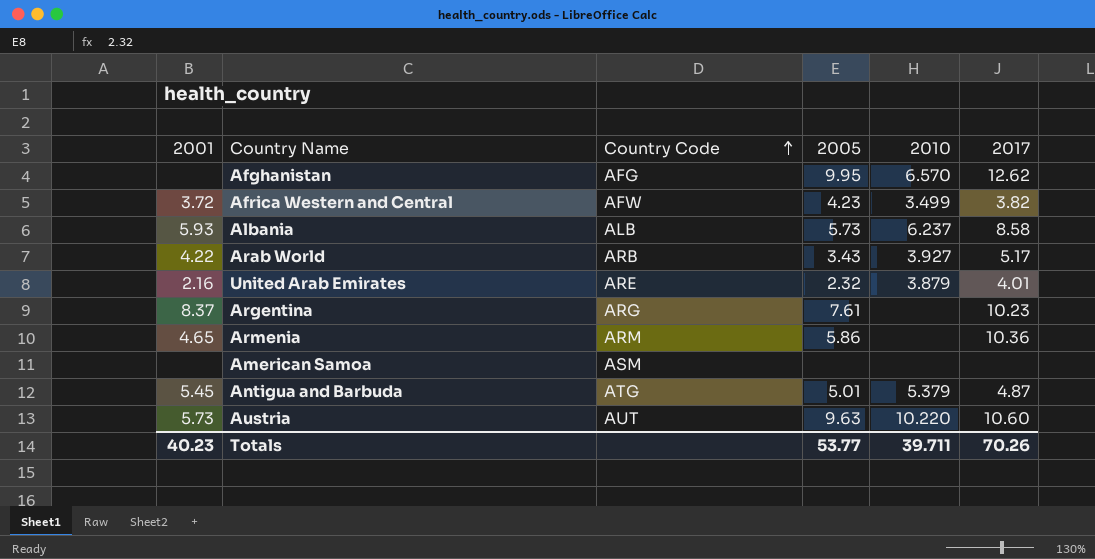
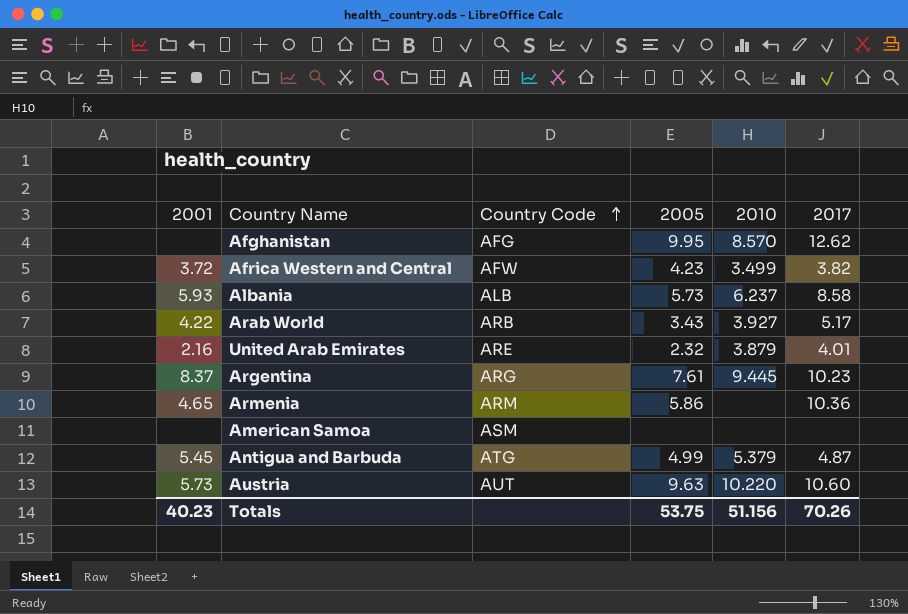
Afghanistan | 2010: 6.570 -> 8.570
Argentina | 2010: none -> 9.445
Antigua and Barbuda | 2005: 5.01 -> 4.99
Totals | 2005: 53.77 -> 53.75
Totals | 2010: 39.711 -> 51.156

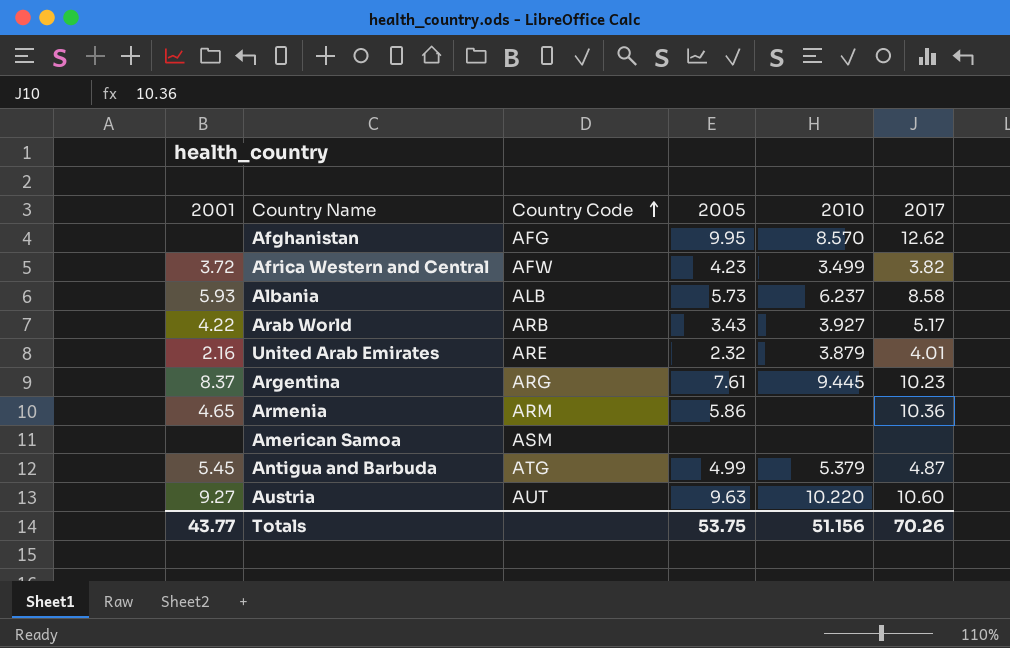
Austria | 2001: 5.73 -> 9.27
Totals | 2001: 40.23 -> 43.77

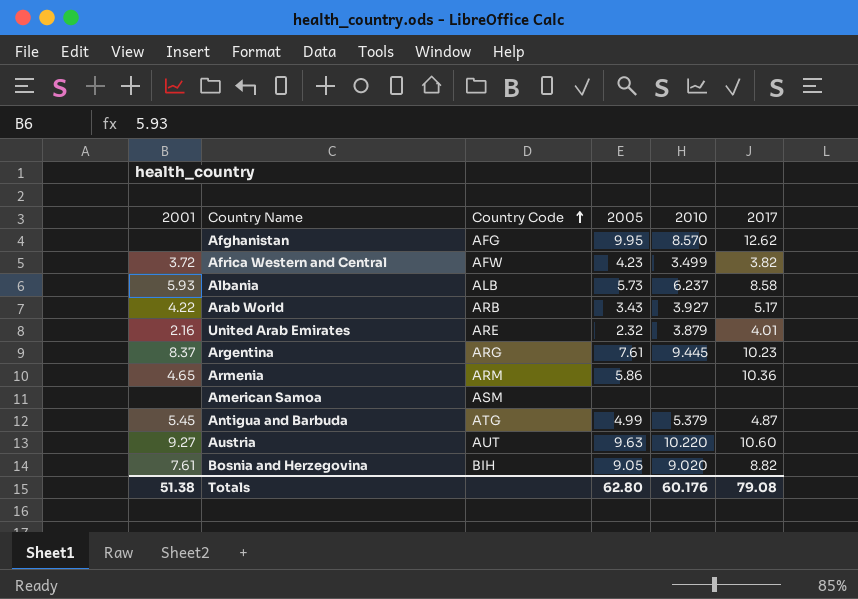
row Bosnia and Herzegovina: none -> 7.61 | BIH | 9.05 | 9.020 | 8.82
Totals | 2001: 43.77 -> 51.38
Totals | 2005: 53.75 -> 62.80
Totals | 2010: 51.156 -> 60.176
Totals | 2017: 70.26 -> 79.08

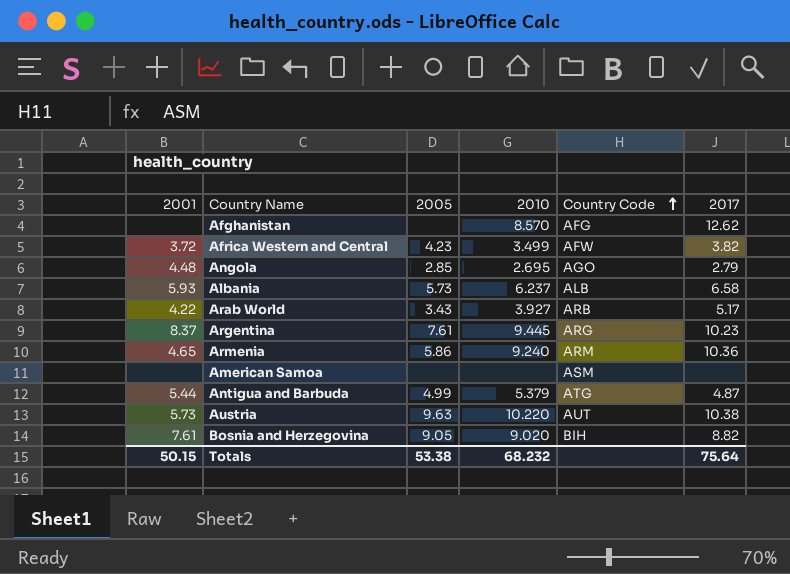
column Country Code | position: 3 -> 5
row United Arab Emirates: 2.16 | ARE | 2.32 | 3.879 | 4.01 -> none
Afghanistan | 2005: 9.95 -> none
row Angola: none -> 4.48 | 2.85 | 2.695 | AGO | 2.79
Albania | 2017: 8.58 -> 6.58
Armenia | 2010: none -> 9.240
Antigua and Barbuda | 2001: 5.45 -> 5.44
Austria | 2001: 9.27 -> 5.73
Austria | 2017: 10.60 -> 10.38
Totals | 2001: 51.38 -> 50.15
Totals | 2005: 62.80 -> 53.38
Totals | 2010: 60.176 -> 68.232
Totals | 2017: 79.08 -> 75.64

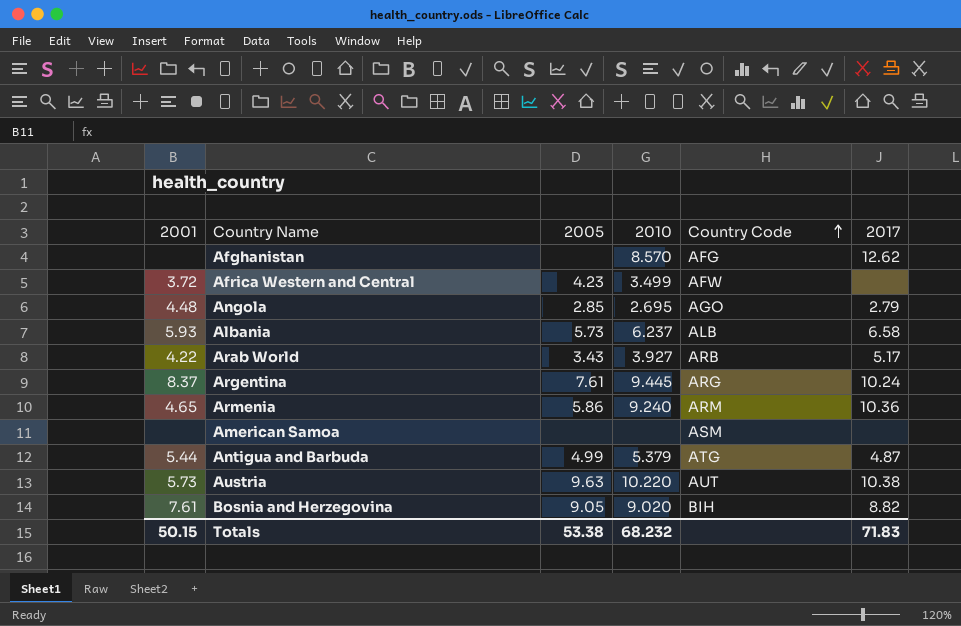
Africa Western and Central | 2017: 3.82 -> none
Argentina | 2017: 10.23 -> 10.24
Totals | 2017: 75.64 -> 71.83

